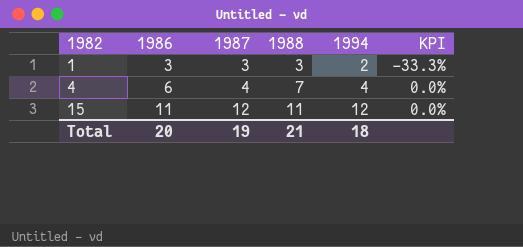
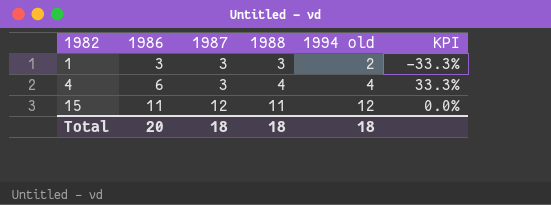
column name: 1994 -> 1994 old
4 | 1987: 4 -> 3
4 | 1988: 7 -> 4
4 | KPI: 0.0% -> 33.3%
Total | 1987: 19 -> 18
Total | 1988: 21 -> 18

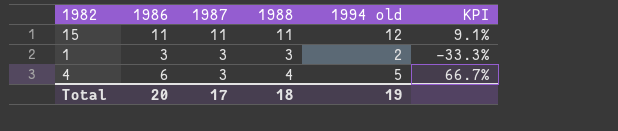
row order: 1982 ascending -> 1987 descending
15 | 1987: 12 -> 11
15 | KPI: 0.0% -> 9.1%
4 | 1994 old: 4 -> 5
4 | KPI: 33.3% -> 66.7%
Total | 1987: 18 -> 17
Total | 1994 old: 18 -> 19

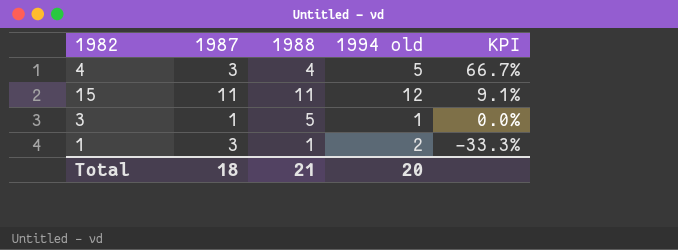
row order: 1987 descending -> KPI descending
column 1986 | position: 2 -> none
row 3: none -> 1 | 5 | 1 | 0.0%
1 | 1988: 3 -> 1
Total | 1987: 17 -> 18
Total | 1988: 18 -> 21
Total | 1994 old: 19 -> 20

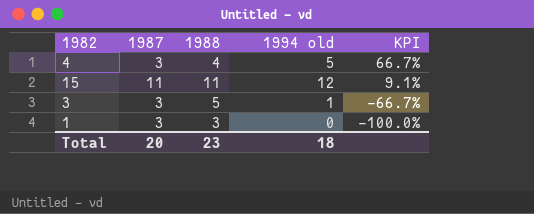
3 | 1987: 1 -> 3
3 | KPI: 0.0% -> -66.7%
1 | 1988: 1 -> 3
1 | 1994 old: 2 -> 0
1 | KPI: -33.3% -> -100.0%
Total | 1987: 18 -> 20
Total | 1988: 21 -> 23
Total | 1994 old: 20 -> 18

